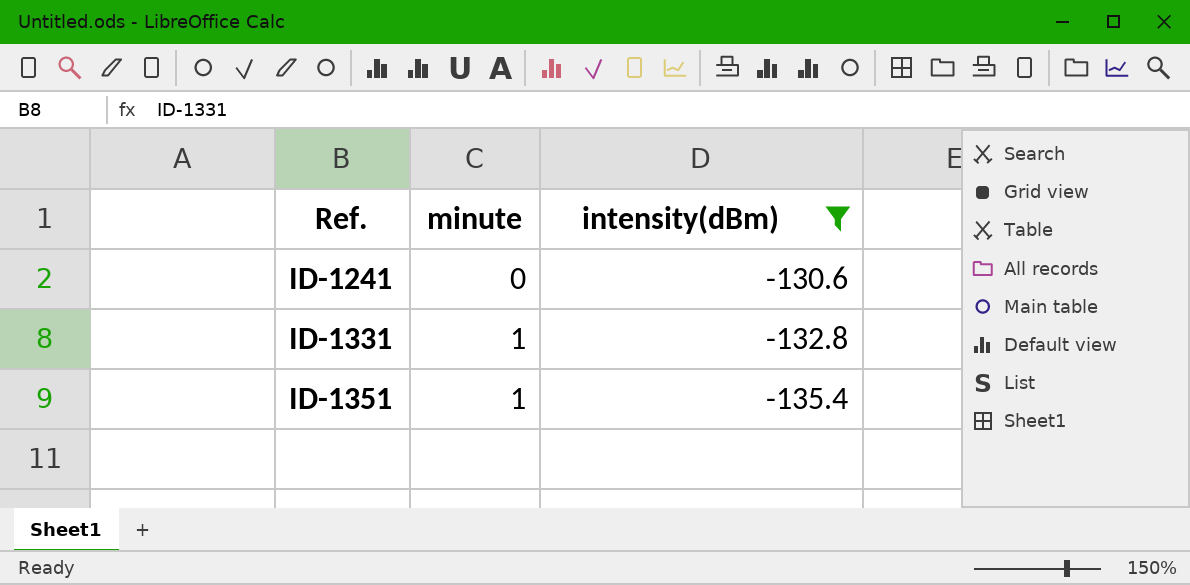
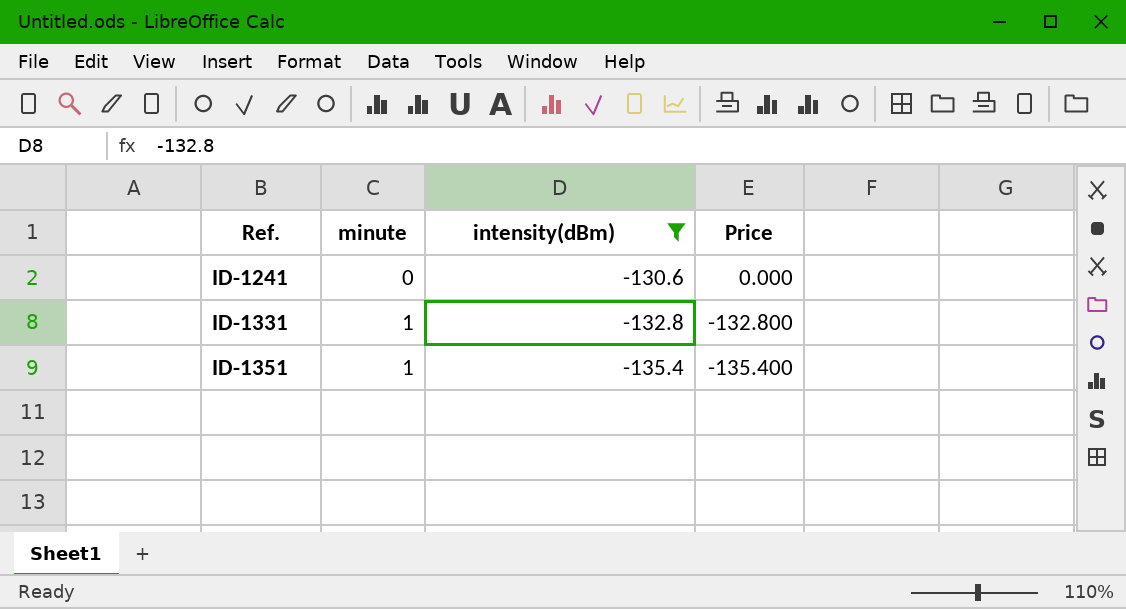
column Price | formula: none -> [minute] * [intensity(dBm)]

